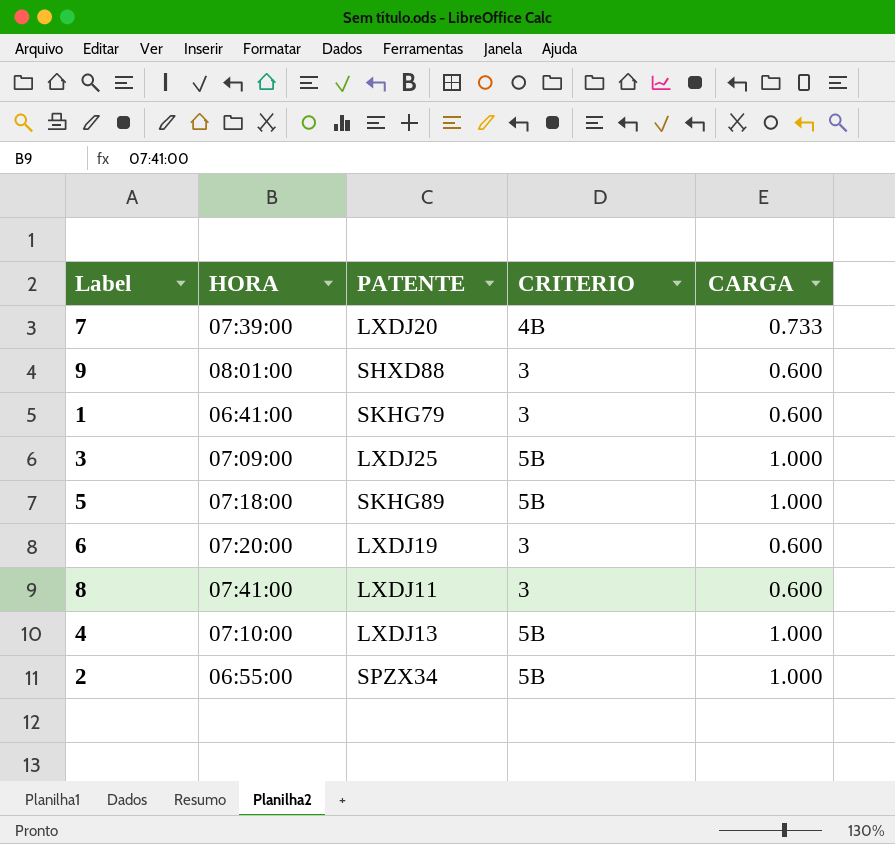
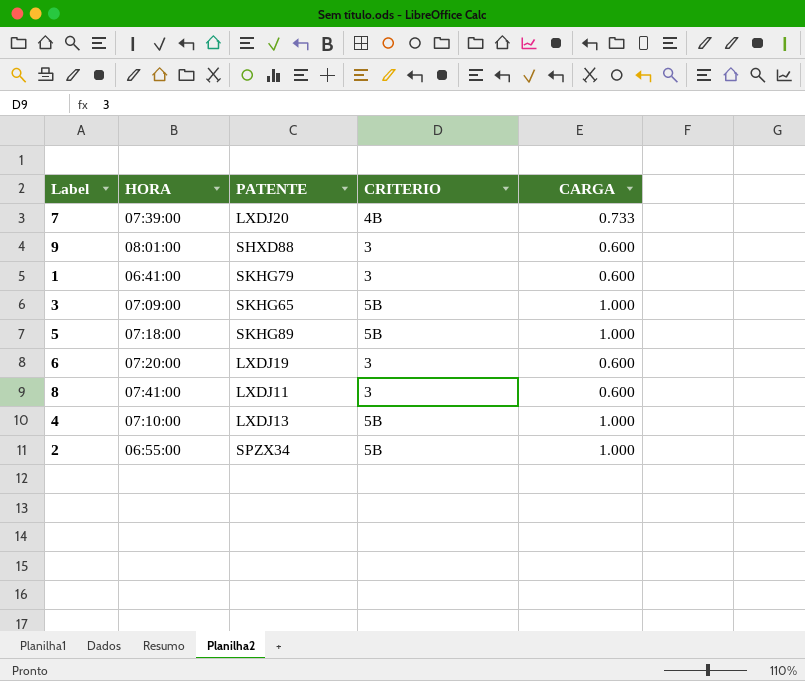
3 | PATENTE: LXDJ25 -> SKHG65

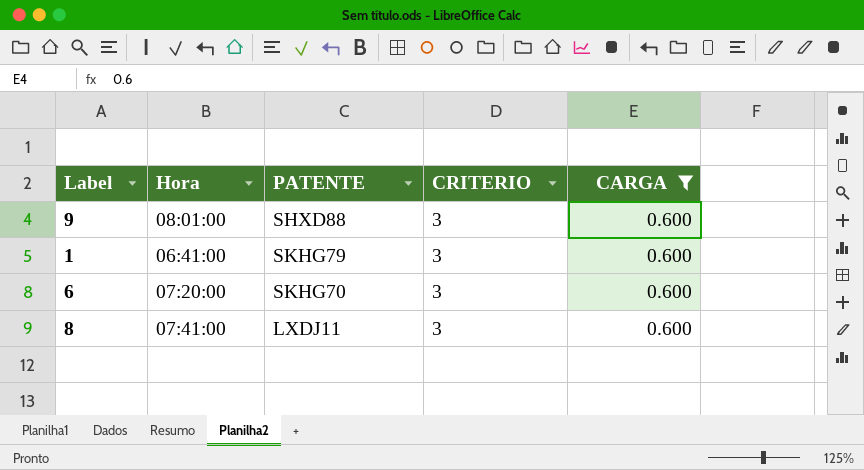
filter: none -> CARGA = 0.600
column name: HORA -> Hora
6 | PATENTE: LXDJ19 -> SKHG70

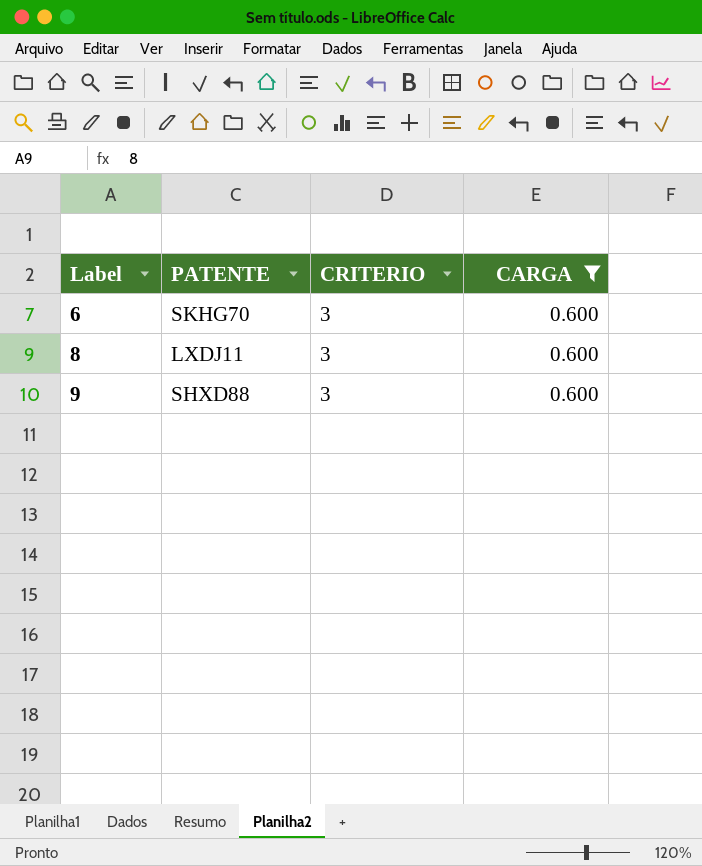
row order: none -> Label ascending
column Hora | position: 2 -> none
row 1: 06:41:00 | SKHG79 | 3 | 0.600 -> none

